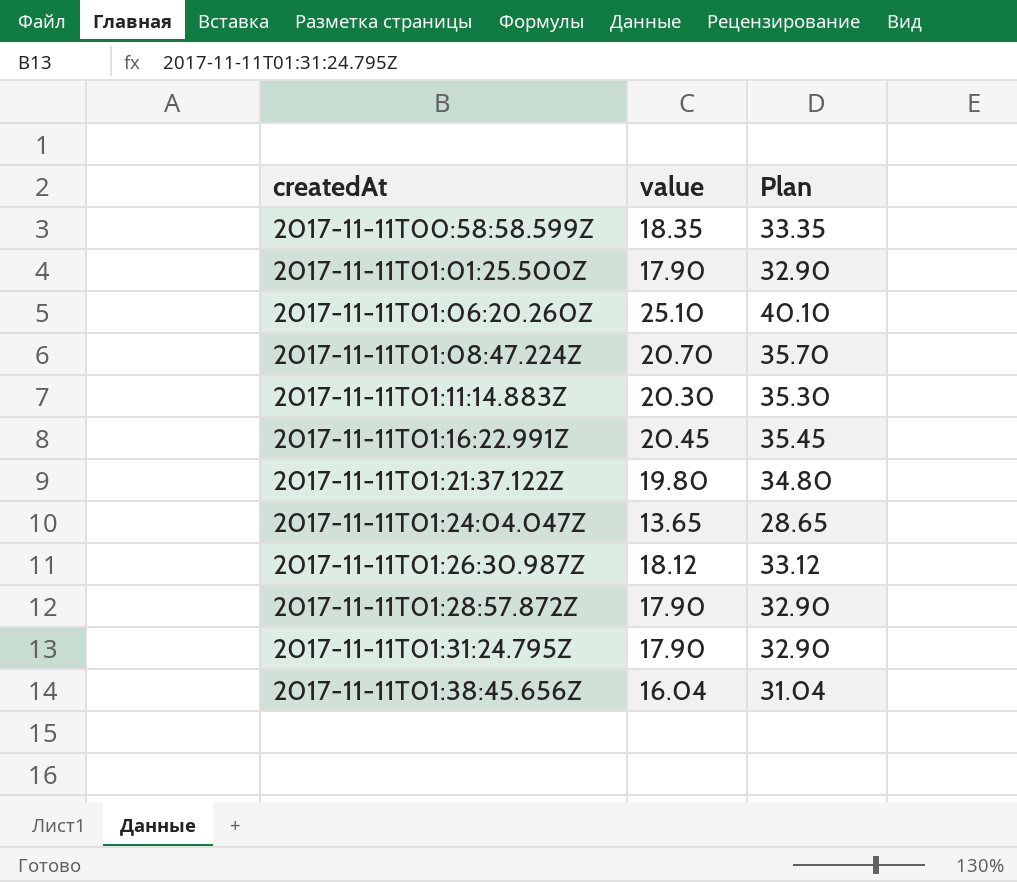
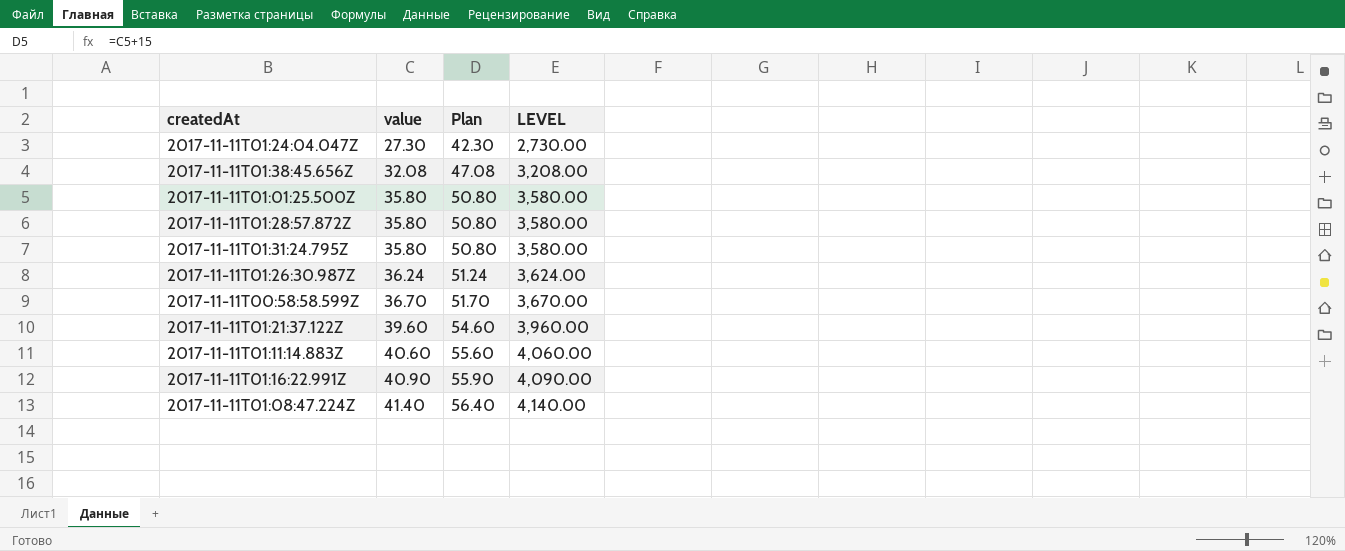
row order: createdAt ascending -> value ascending
column LEVEL | formula: none -> [value] * 100
row 2017-11-11T01:06:20.260Z: 25.10 | 40.10 -> none
2017-11-11T01:24:04.047Z | value: 13.65 -> 27.30
2017-11-11T01:24:04.047Z | Plan: 28.65 -> 42.30
2017-11-11T01:38:45.656Z | value: 16.04 -> 32.08
2017-11-11T01:38:45.656Z | Plan: 31.04 -> 47.08
2017-11-11T01:01:25.500Z | value: 17.90 -> 35.80
2017-11-11T01:01:25.500Z | Plan: 32.90 -> 50.80
2017-11-11T01:28:57.872Z | value: 17.90 -> 35.80
2017-11-11T01:28:57.872Z | Plan: 32.90 -> 50.80
2017-11-11T01:31:24.795Z | value: 17.90 -> 35.80
2017-11-11T01:31:24.795Z | Plan: 32.90 -> 50.80
2017-11-11T01:26:30.987Z | value: 18.12 -> 36.24
2017-11-11T01:26:30.987Z | Plan: 33.12 -> 51.24
2017-11-11T00:58:58.599Z | value: 18.35 -> 36.70
2017-11-11T00:58:58.599Z | Plan: 33.35 -> 51.70
2017-11-11T01:21:37.122Z | value: 19.80 -> 39.60
2017-11-11T01:21:37.122Z | Plan: 34.80 -> 54.60
2017-11-11T01:11:14.883Z | value: 20.30 -> 40.60
2017-11-11T01:11:14.883Z | Plan: 35.30 -> 55.60
2017-11-11T01:16:22.991Z | value: 20.45 -> 40.90
2017-11-11T01:16:22.991Z | Plan: 35.45 -> 55.90
2017-11-11T01:08:47.224Z | value: 20.70 -> 41.40
2017-11-11T01:08:47.224Z | Plan: 35.70 -> 56.40

